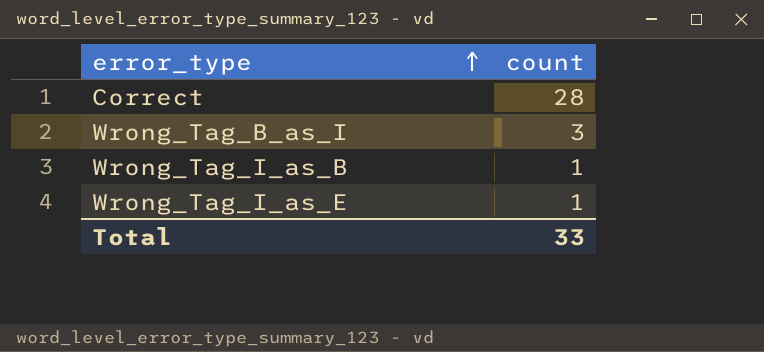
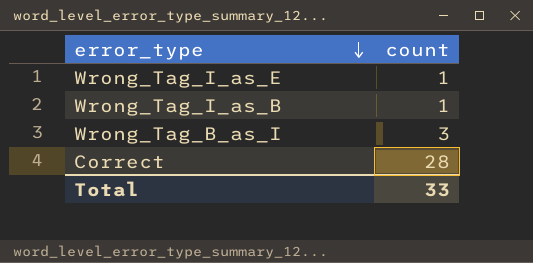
row order: error_type ascending -> error_type descending

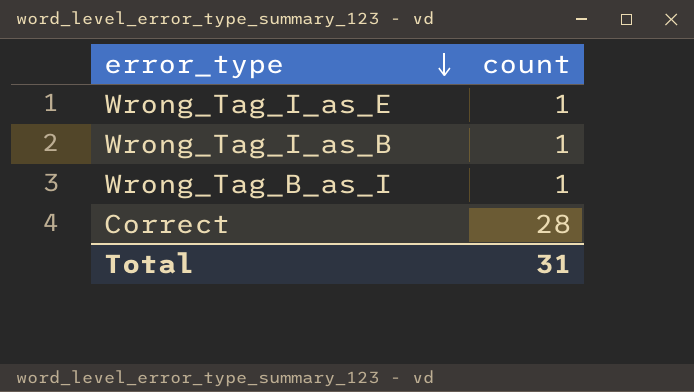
Wrong_Tag_B_as_I | count: 3 -> 1
Total | count: 33 -> 31

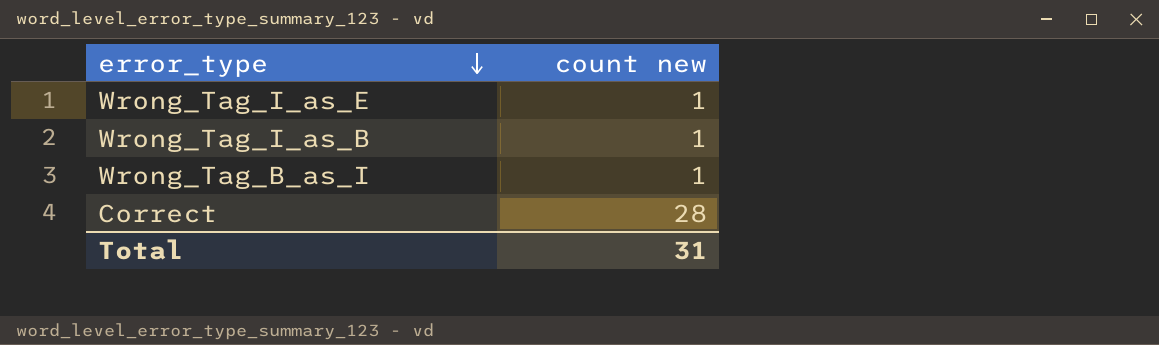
column name: count -> count new

